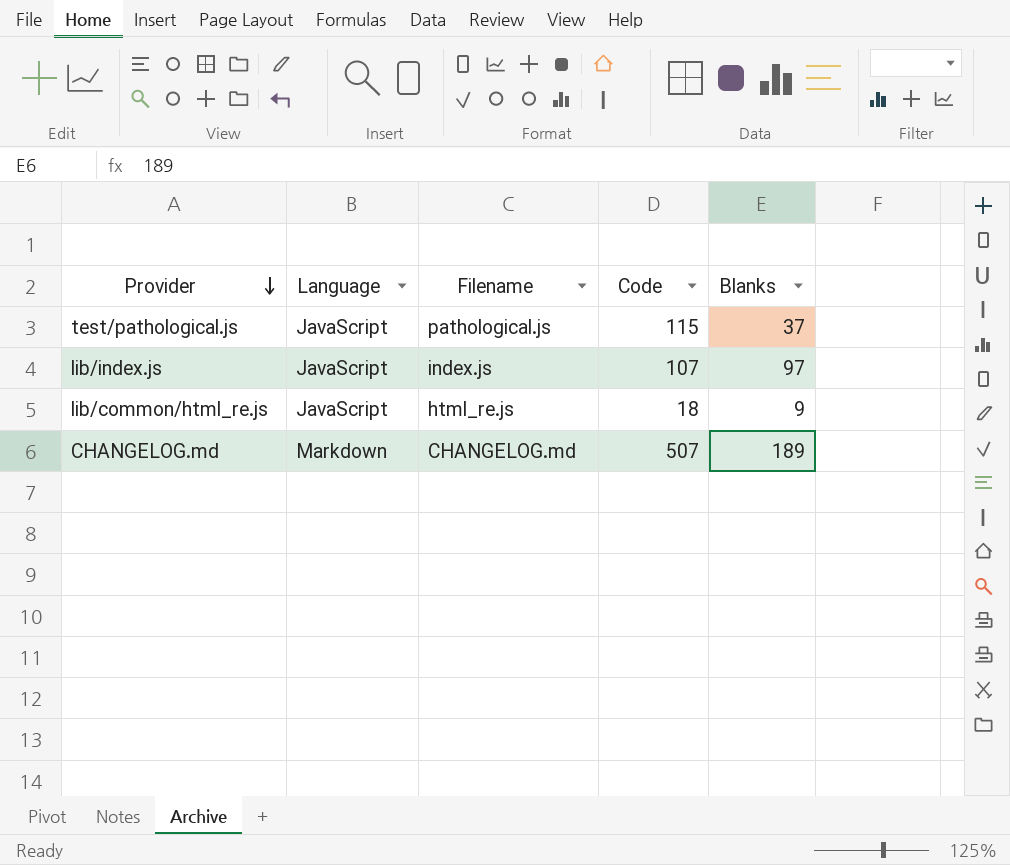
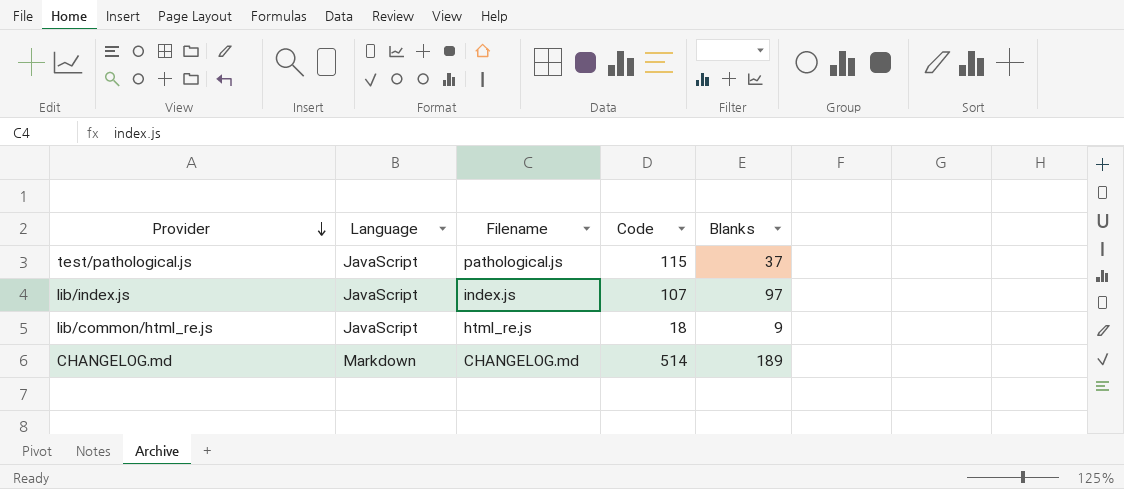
CHANGELOG.md | Code: 507 -> 514

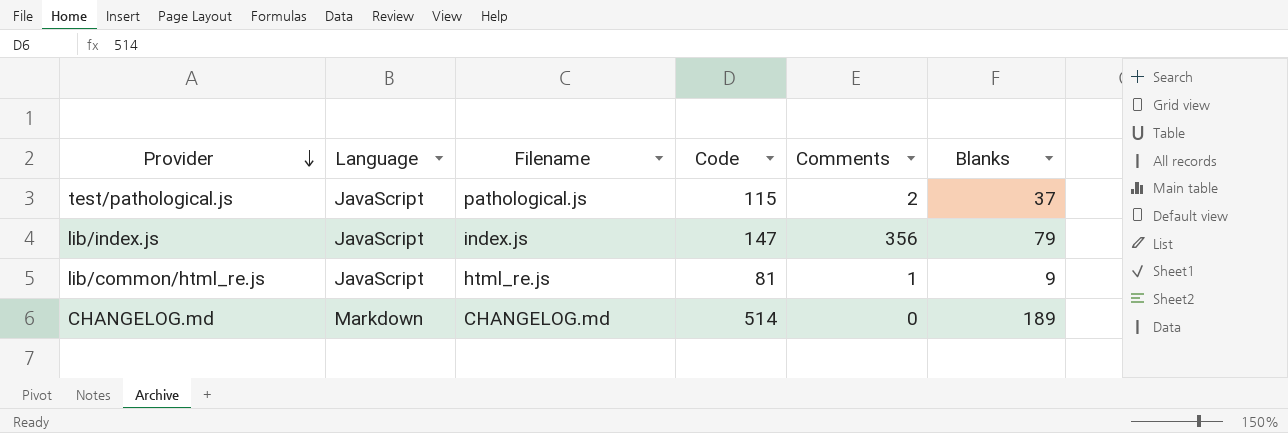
column Comments | position: none -> 5
lib/index.js | Code: 107 -> 147
lib/index.js | Blanks: 97 -> 79
lib/common/html_re.js | Code: 18 -> 81

